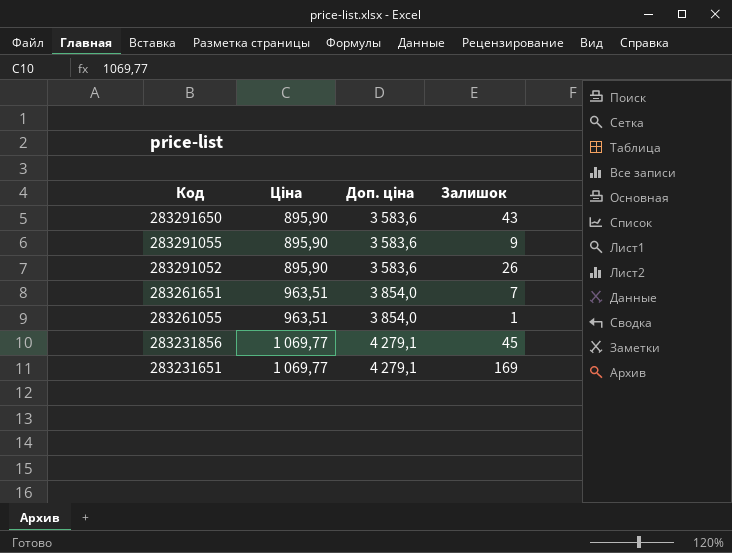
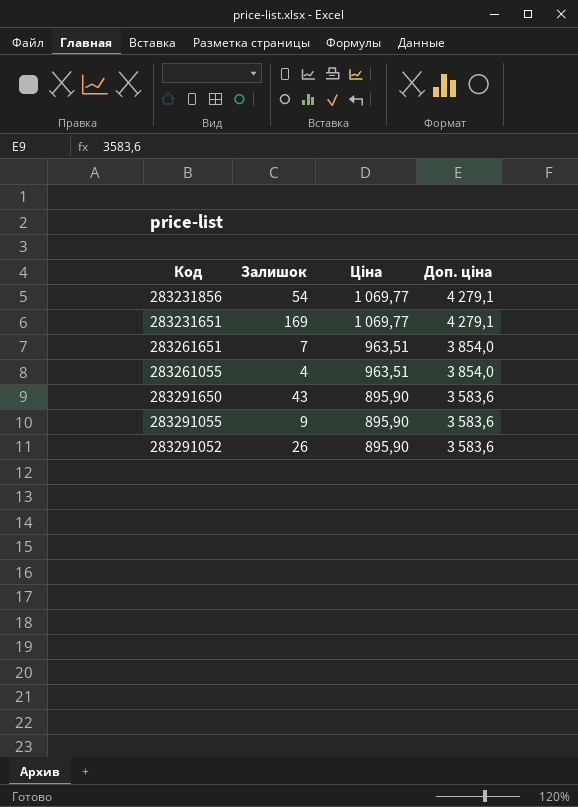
row order: Код descending -> Ціна descending
column Залишок | position: 4 -> 2
283231856 | Залишок: 45 -> 54
283261055 | Залишок: 1 -> 4

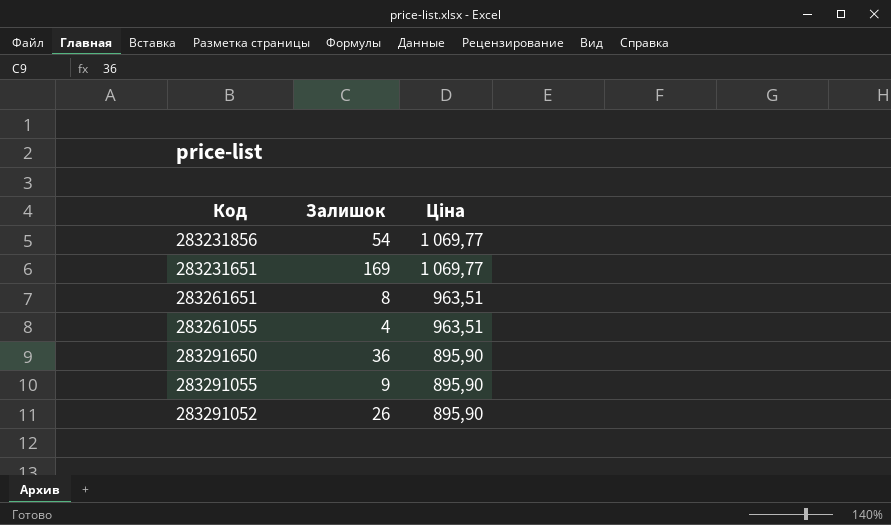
column Доп. ціна | position: 4 -> none
283261651 | Залишок: 7 -> 8
283291650 | Залишок: 43 -> 36

